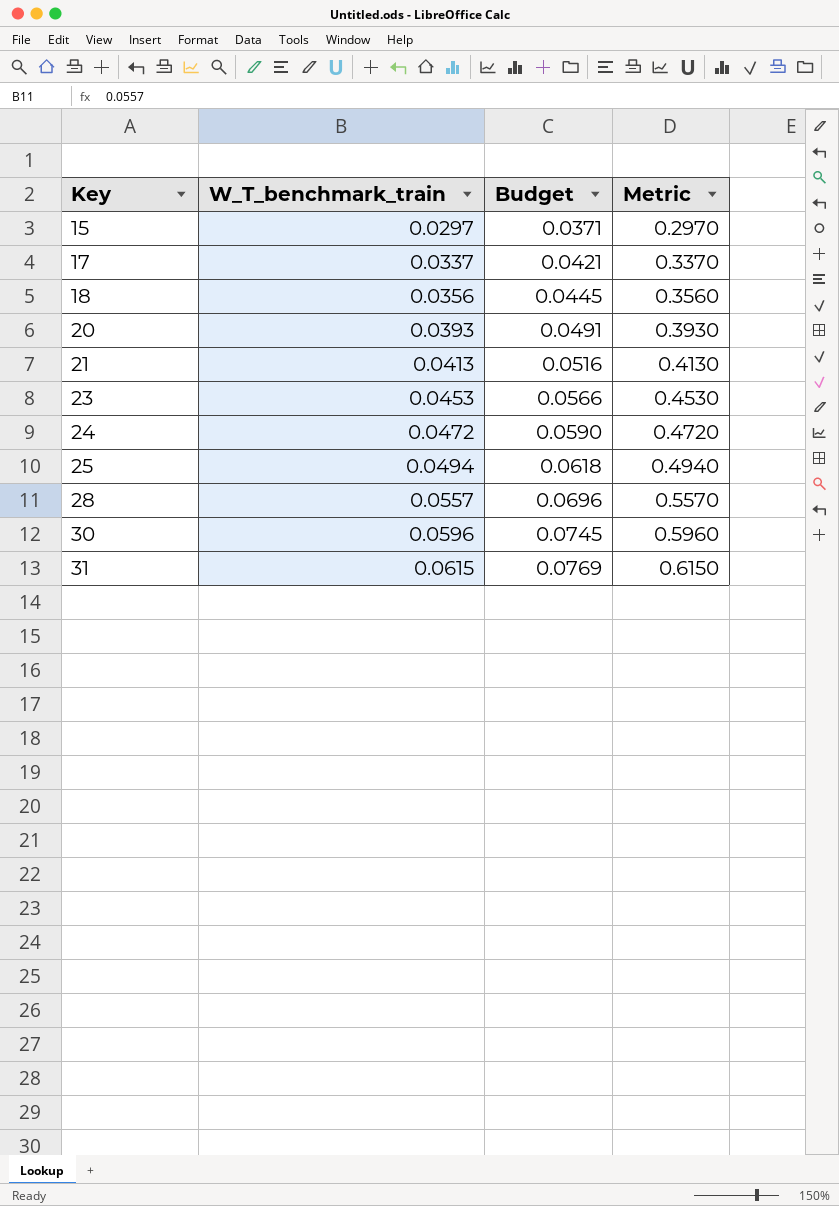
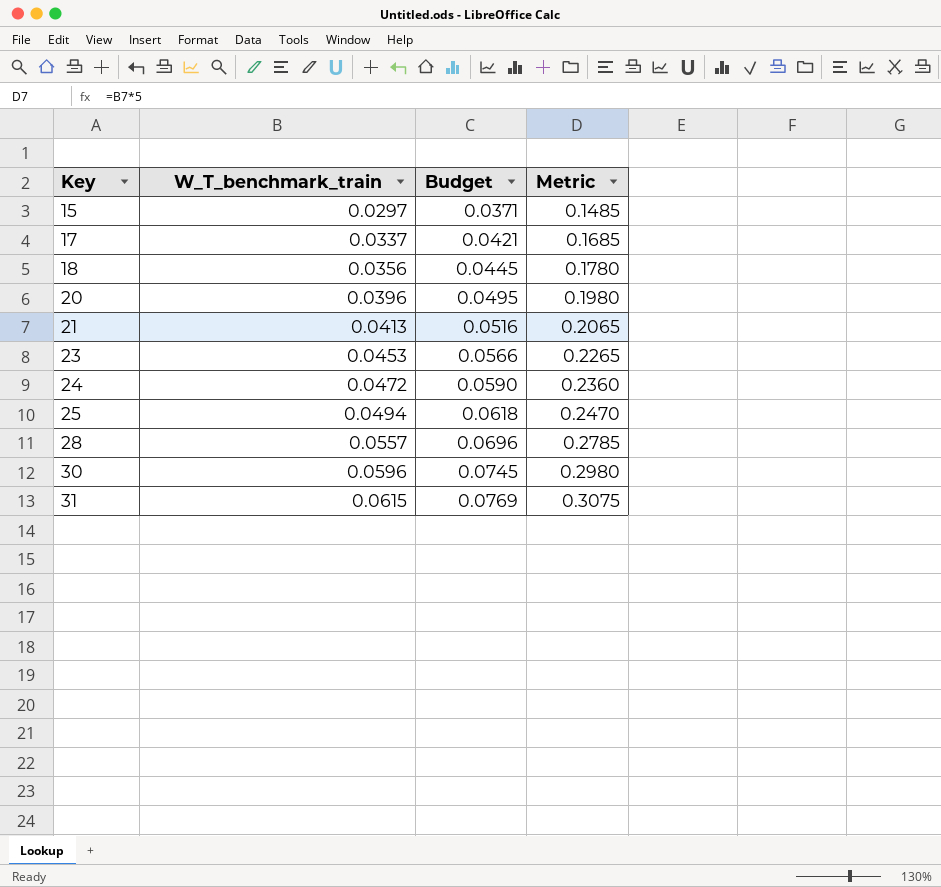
column Metric | formula: [W_T_benchmark_train] * 10 -> [W_T_benchmark_train] * 5
20 | W_T_benchmark_train: 0.0393 -> 0.0396
20 | Budget: 0.0491 -> 0.0495

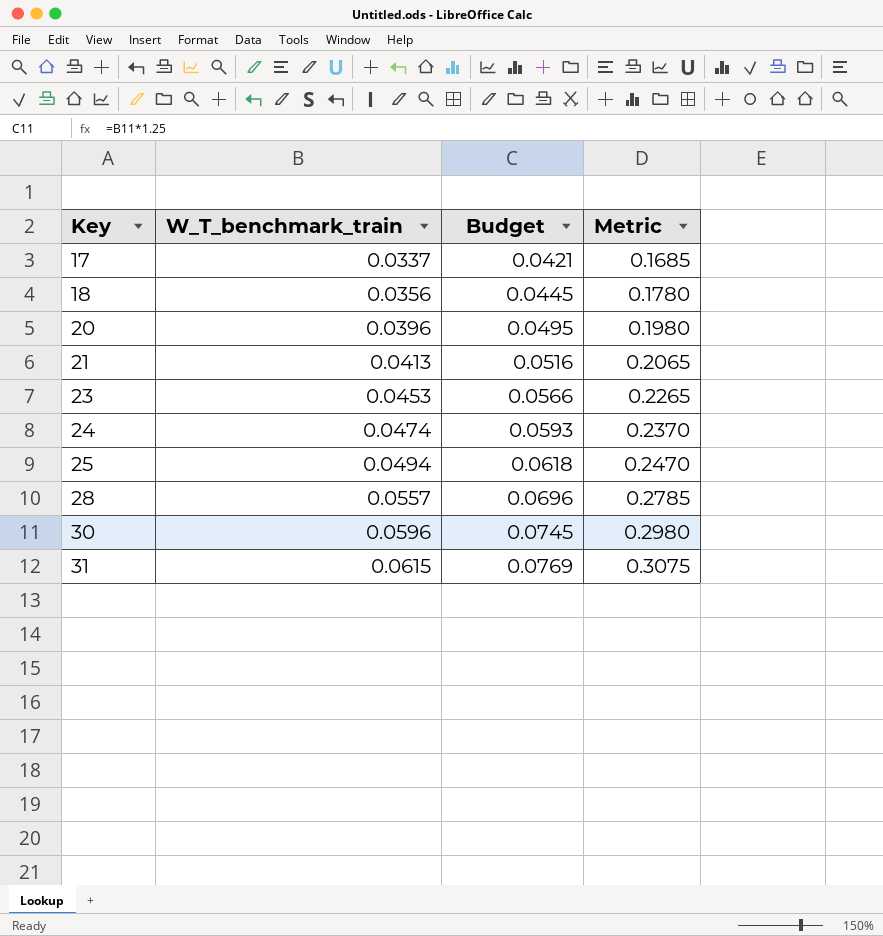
row 15: 0.0297 | 0.0371 | 0.1485 -> none
24 | W_T_benchmark_train: 0.0472 -> 0.0474
24 | Budget: 0.0590 -> 0.0593
24 | Metric: 0.2360 -> 0.2370

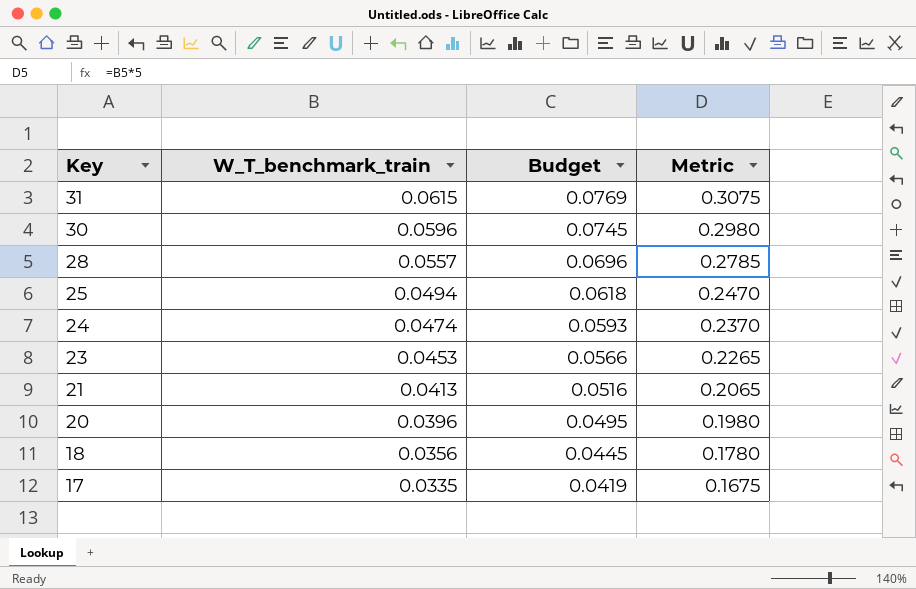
row order: Key ascending -> Key descending
17 | W_T_benchmark_train: 0.0337 -> 0.0335
17 | Budget: 0.0421 -> 0.0419
17 | Metric: 0.1685 -> 0.1675

